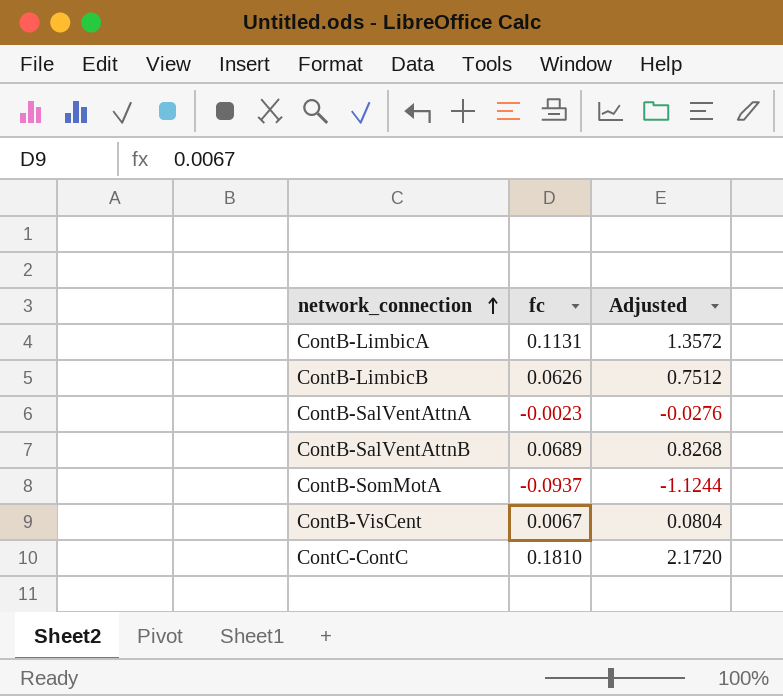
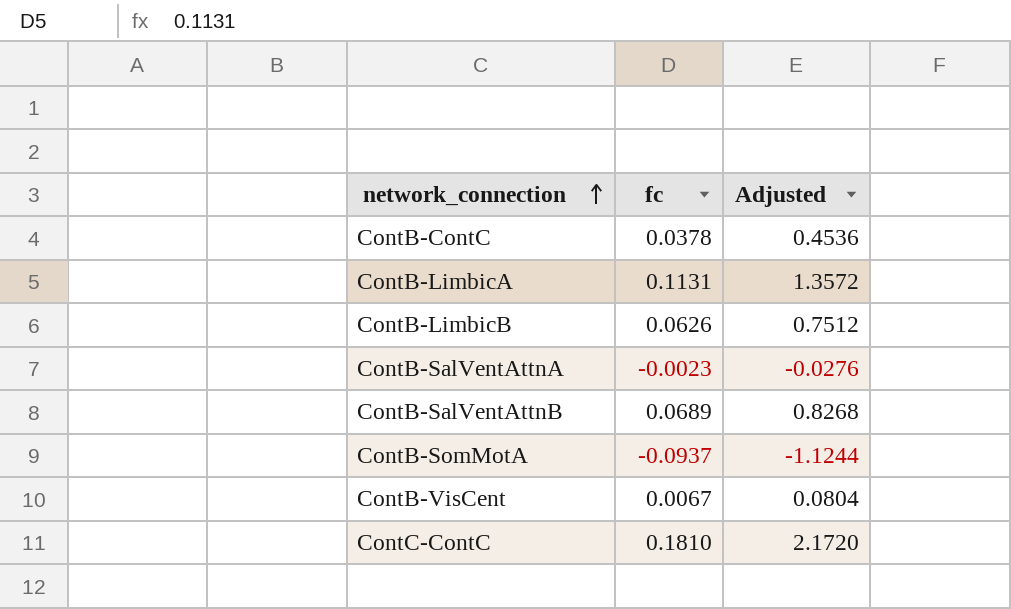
row ContB-ContC: none -> 0.0378 | 0.4536

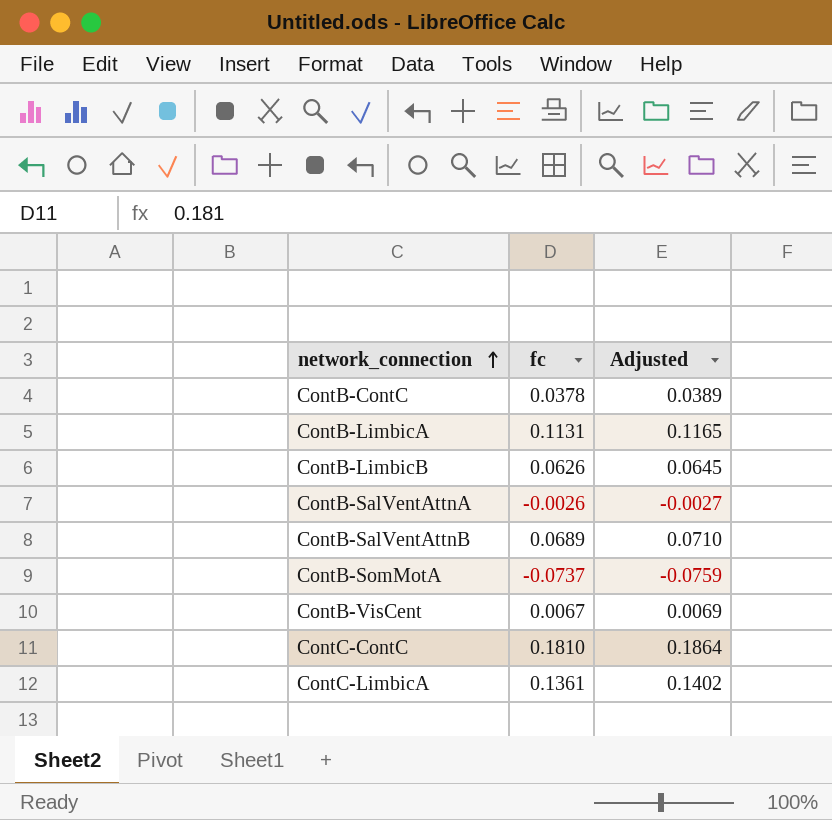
column Adjusted | formula: [fc] * 12 -> [fc] * 1.03
ContB-SalVentAttnA | fc: -0.0023 -> -0.0026
ContB-SomMotA | fc: -0.0937 -> -0.0737
row ContC-LimbicA: none -> 0.1361 | 0.1402

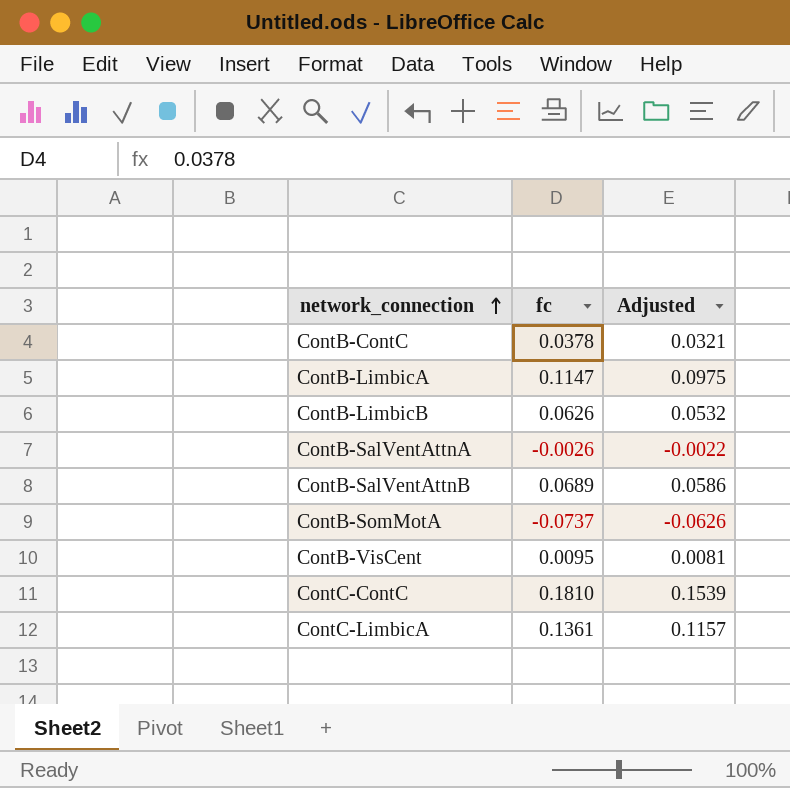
column Adjusted | formula: [fc] * 1.03 -> [fc] * 0.85
ContB-LimbicA | fc: 0.1131 -> 0.1147
ContB-VisCent | fc: 0.0067 -> 0.0095

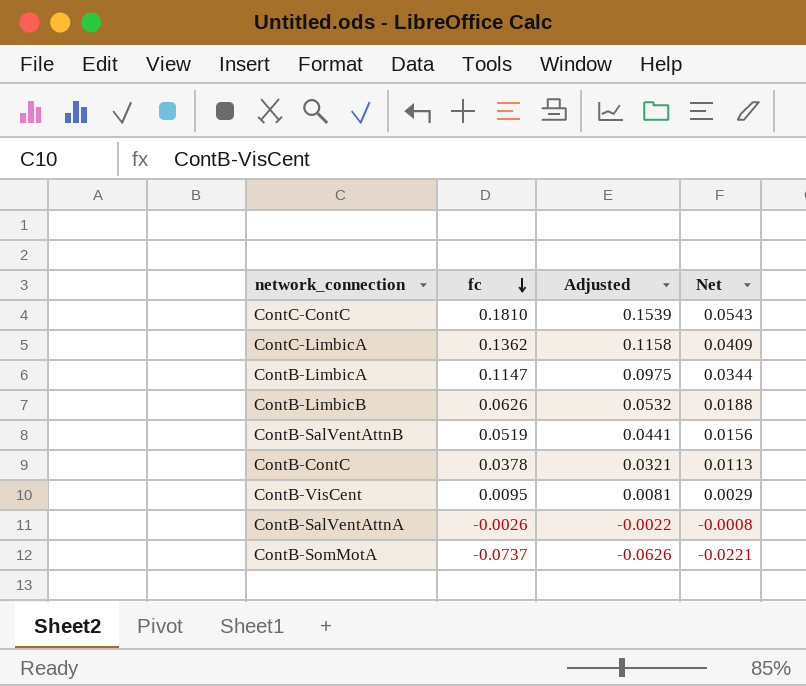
row order: network_connection ascending -> fc descending
column Net | formula: none -> [fc] * 0.3
ContC-LimbicA | fc: 0.1361 -> 0.1362
ContC-LimbicA | Adjusted: 0.1157 -> 0.1158
ContB-SalVentAttnB | fc: 0.0689 -> 0.0519
ContB-SalVentAttnB | Adjusted: 0.0586 -> 0.0441

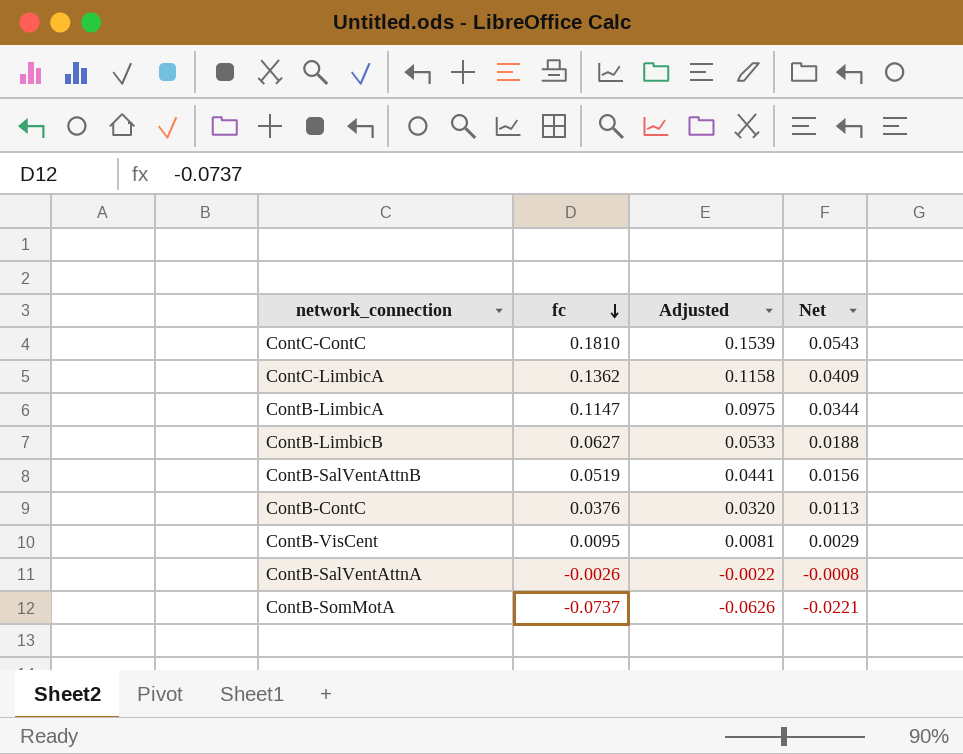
ContB-LimbicB | fc: 0.0626 -> 0.0627
ContB-LimbicB | Adjusted: 0.0532 -> 0.0533
ContB-ContC | fc: 0.0378 -> 0.0376
ContB-ContC | Adjusted: 0.0321 -> 0.0320

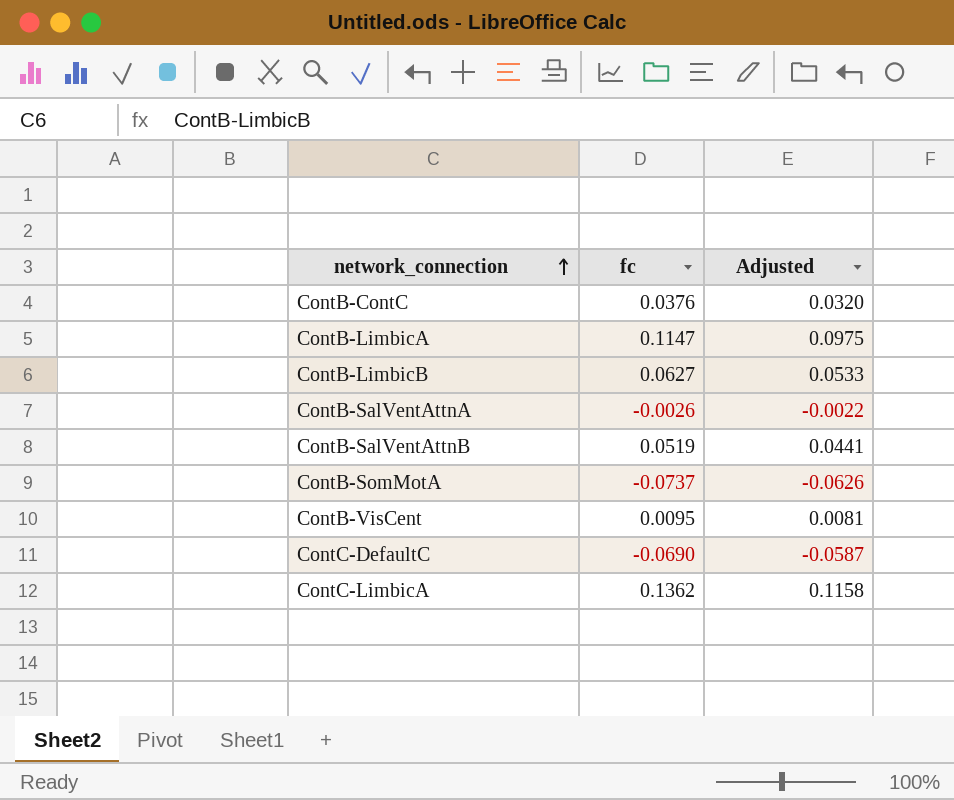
row order: fc descending -> network_connection ascending
column Net | formula: [fc] * 0.3 -> none
row ContC-ContC: 0.1810 | 0.1539 | 0.0543 -> none
row ContC-DefaultC: none -> -0.0690 | -0.0587

